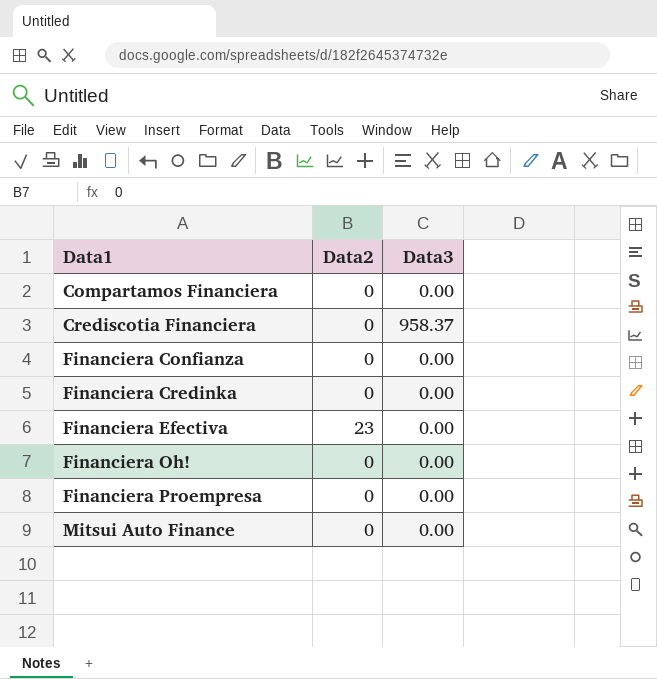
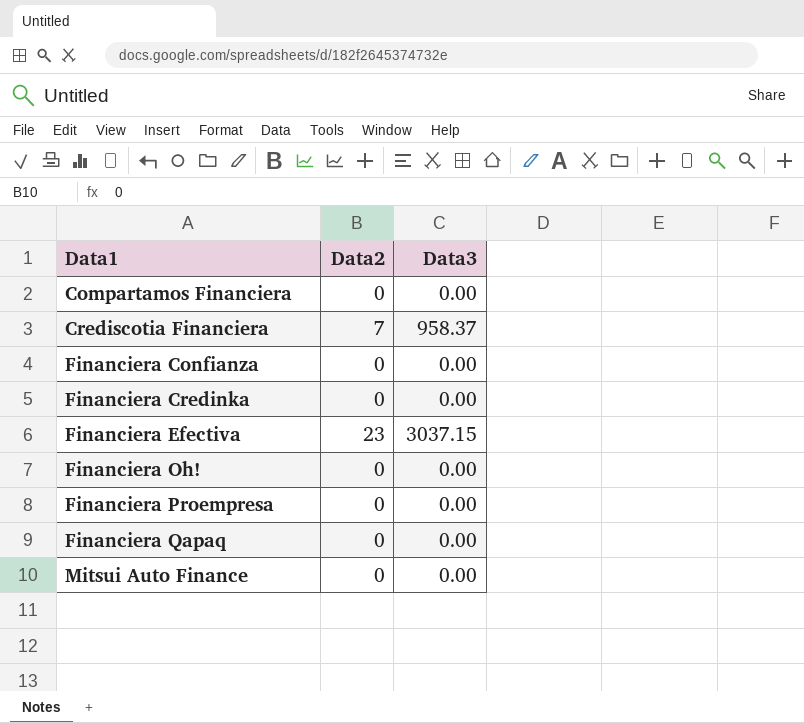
Crediscotia Financiera | Data2: 0 -> 7
Financiera Efectiva | Data3: 0.00 -> 3037.15
row Financiera Qapaq: none -> 0 | 0.00

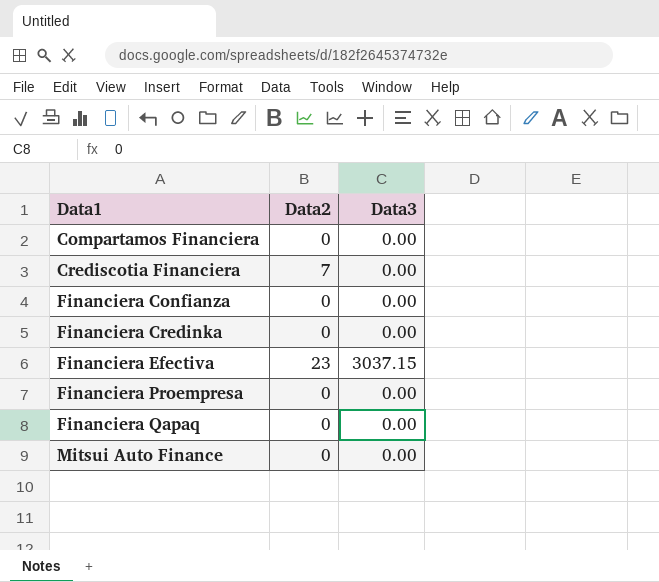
row Financiera Oh!: 0 | 0.00 -> none
Crediscotia Financiera | Data3: 958.37 -> 0.00

